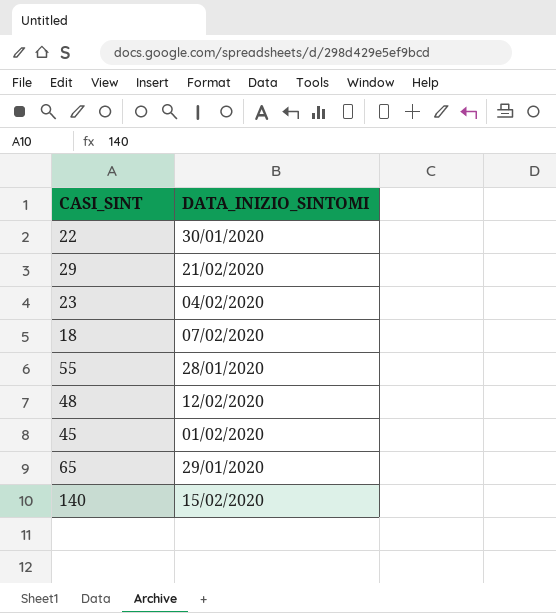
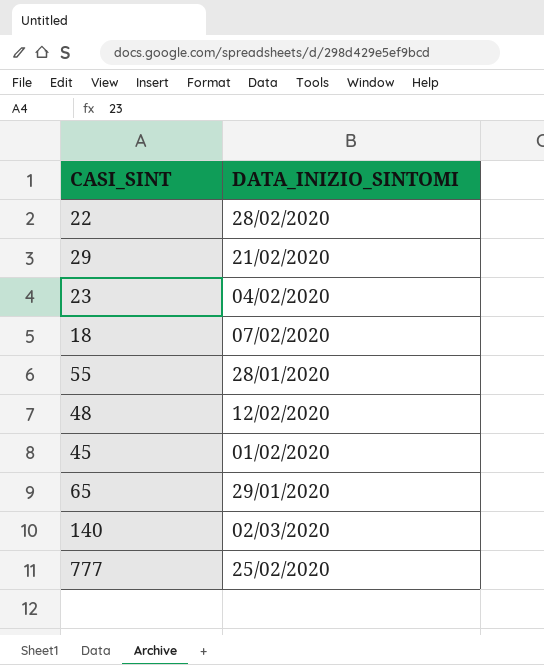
22 | DATA_INIZIO_SINTOMI: 30/01/2020 -> 28/02/2020
140 | DATA_INIZIO_SINTOMI: 15/02/2020 -> 02/03/2020
row 777: none -> 25/02/2020

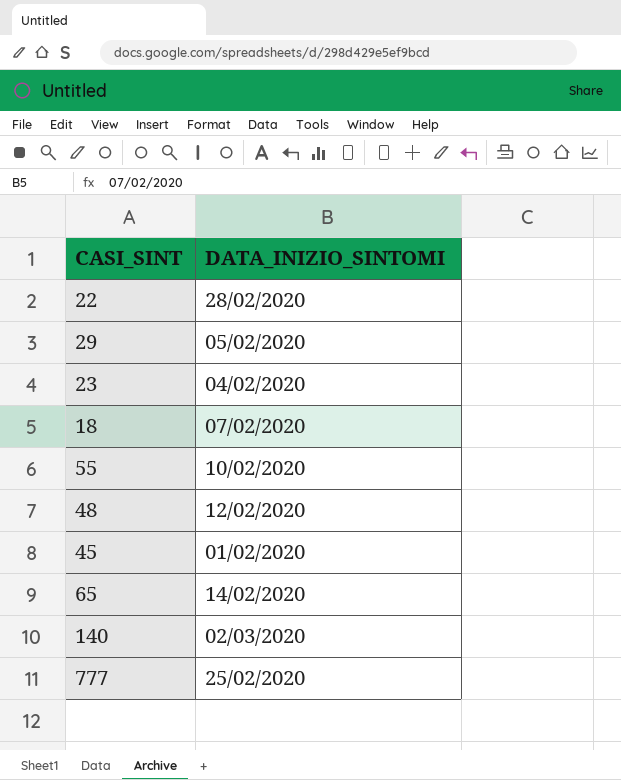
29 | DATA_INIZIO_SINTOMI: 21/02/2020 -> 05/02/2020
55 | DATA_INIZIO_SINTOMI: 28/01/2020 -> 10/02/2020
65 | DATA_INIZIO_SINTOMI: 29/01/2020 -> 14/02/2020

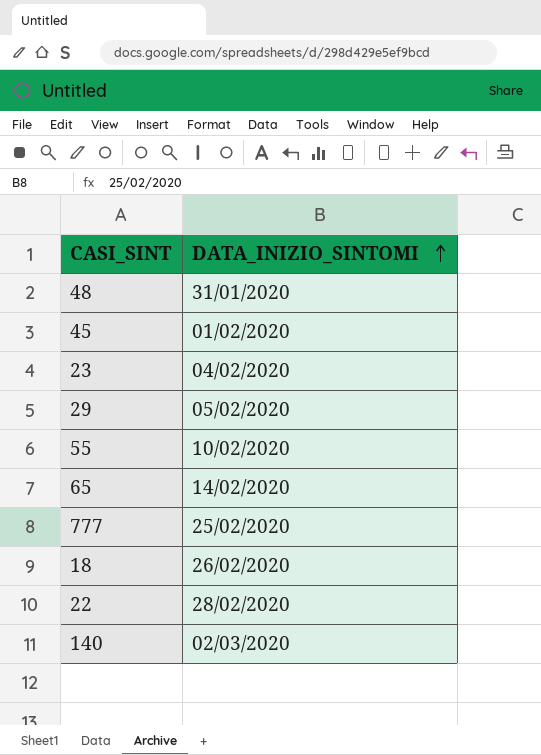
row order: none -> DATA_INIZIO_SINTOMI ascending
48 | DATA_INIZIO_SINTOMI: 12/02/2020 -> 31/01/2020
18 | DATA_INIZIO_SINTOMI: 07/02/2020 -> 26/02/2020

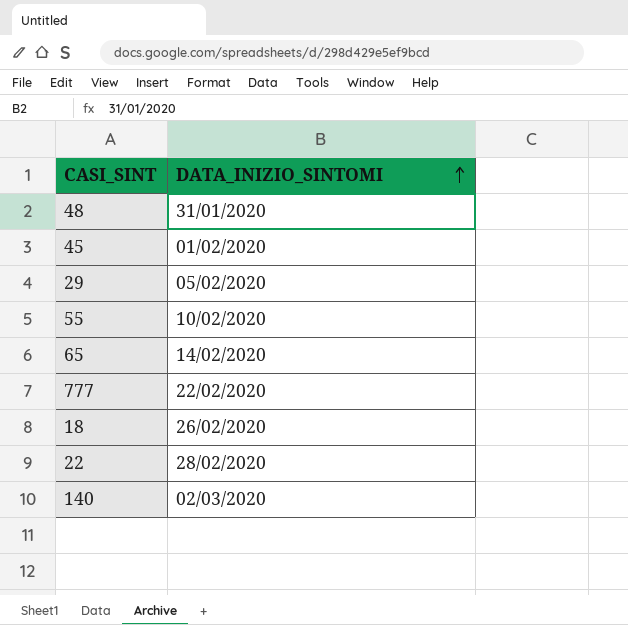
row 23: 04/02/2020 -> none
777 | DATA_INIZIO_SINTOMI: 25/02/2020 -> 22/02/2020

